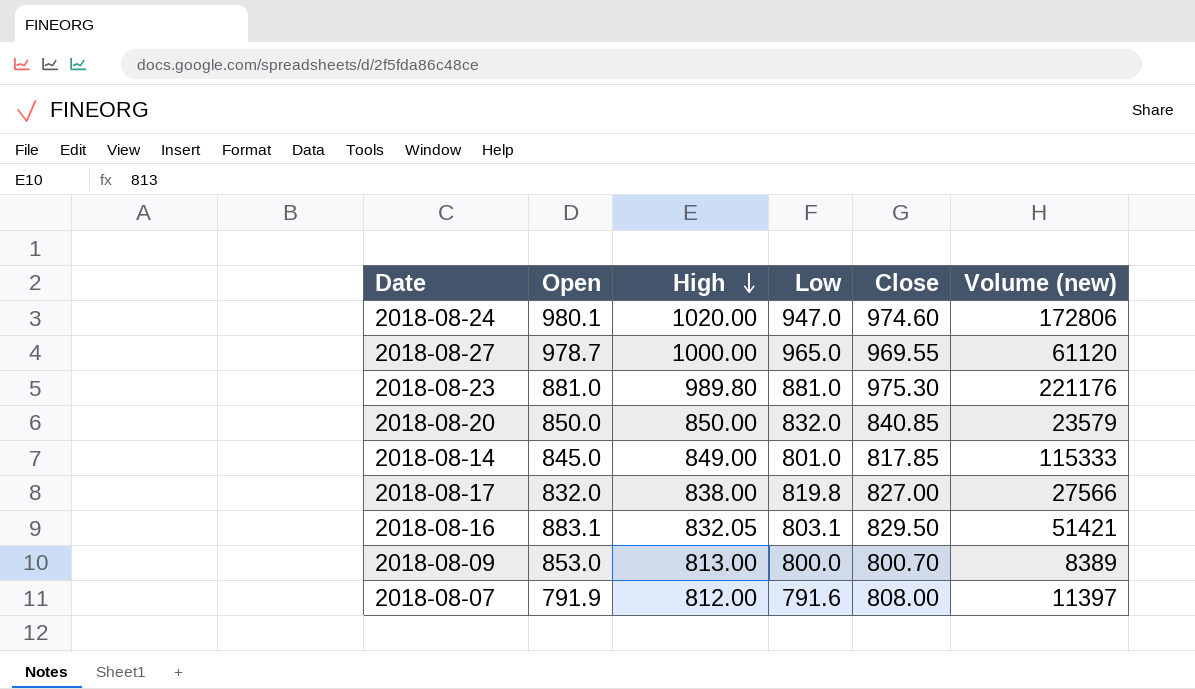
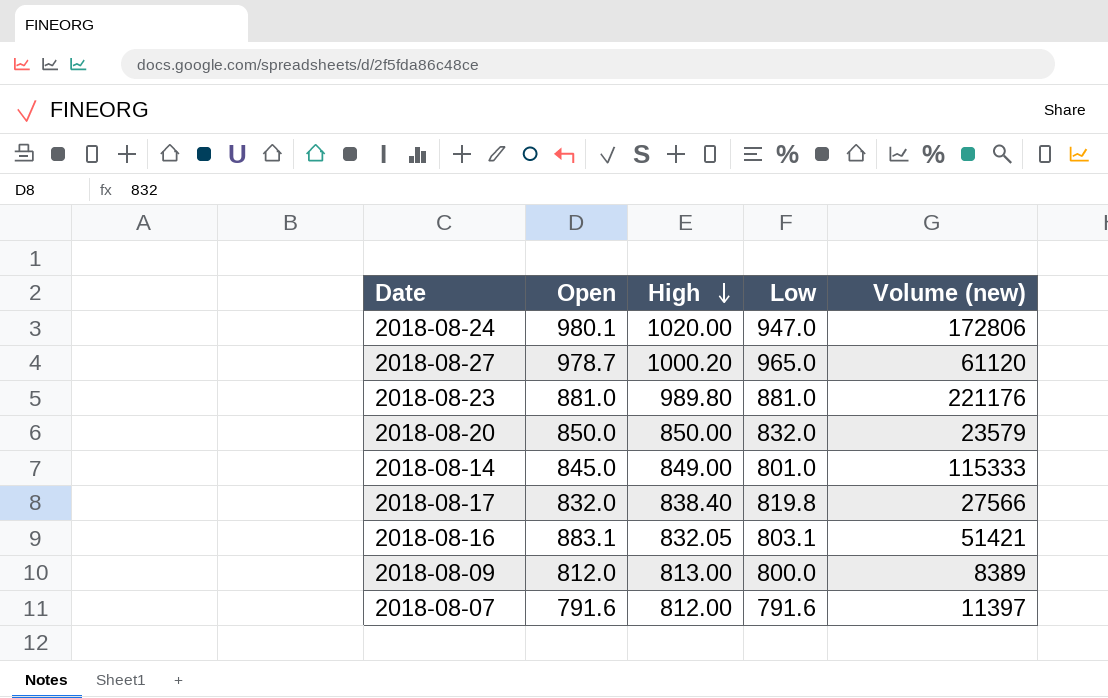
column Close | position: 5 -> none
2018-08-27 | High: 1000.00 -> 1000.20
2018-08-17 | High: 838.00 -> 838.40
2018-08-09 | Open: 853.0 -> 812.0
2018-08-07 | Open: 791.9 -> 791.6

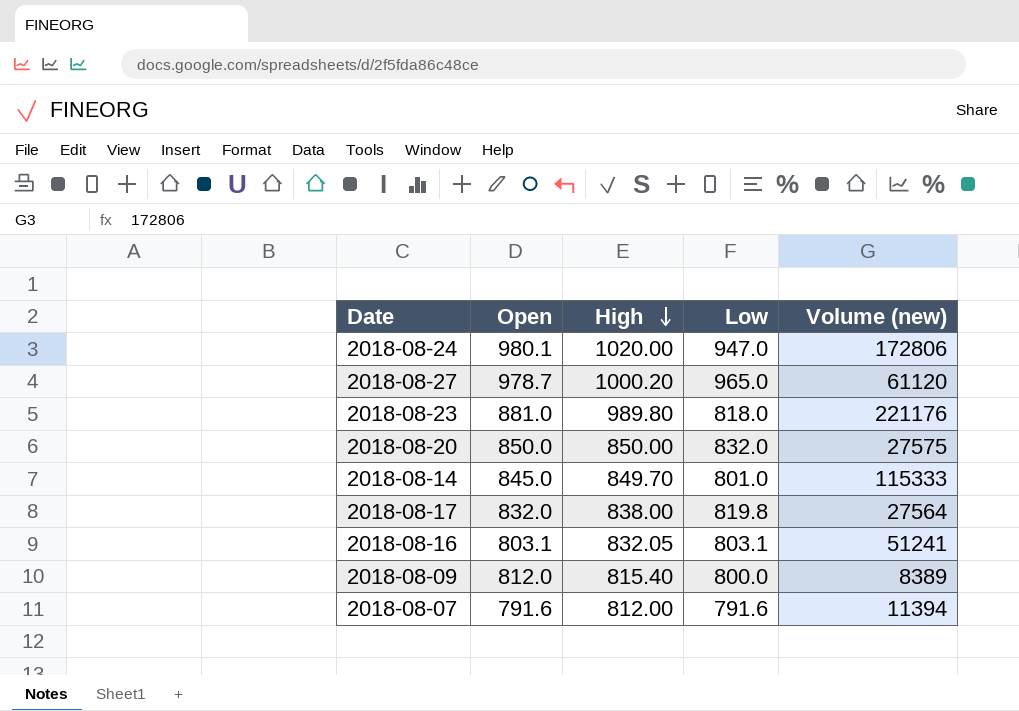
2018-08-23 | Low: 881.0 -> 818.0
2018-08-20 | Volume (new): 23579 -> 27575
2018-08-14 | High: 849.00 -> 849.70
2018-08-17 | High: 838.40 -> 838.00
2018-08-17 | Volume (new): 27566 -> 27564
2018-08-16 | Open: 883.1 -> 803.1
2018-08-16 | Volume (new): 51421 -> 51241
2018-08-09 | High: 813.00 -> 815.40
2018-08-07 | Volume (new): 11397 -> 11394

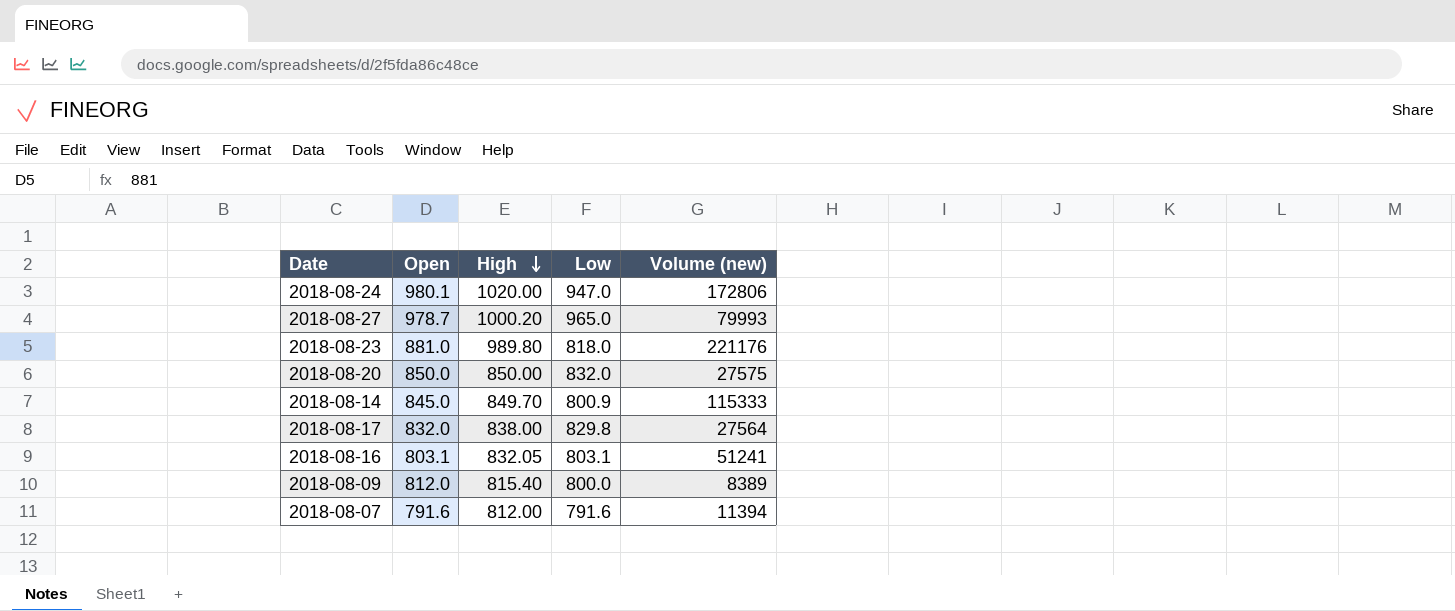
2018-08-27 | Volume (new): 61120 -> 79993
2018-08-14 | Low: 801.0 -> 800.9
2018-08-17 | Low: 819.8 -> 829.8

